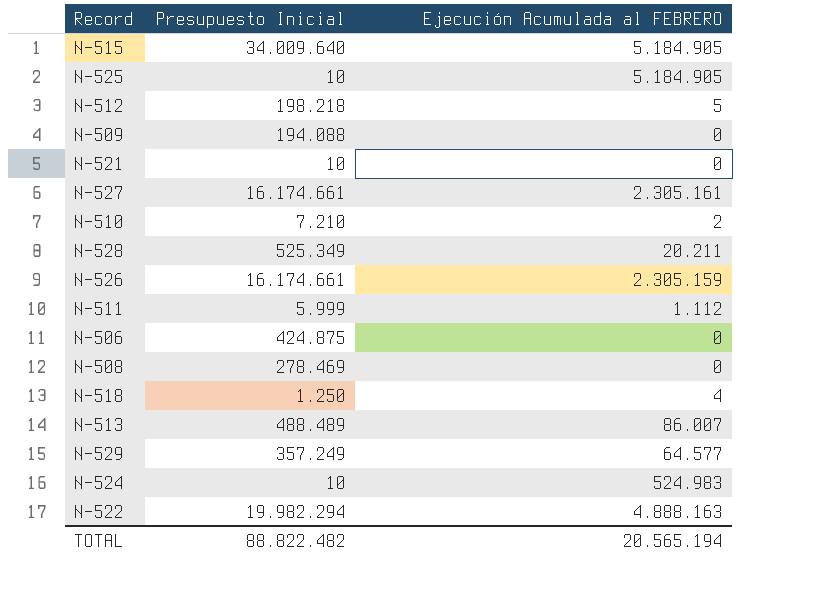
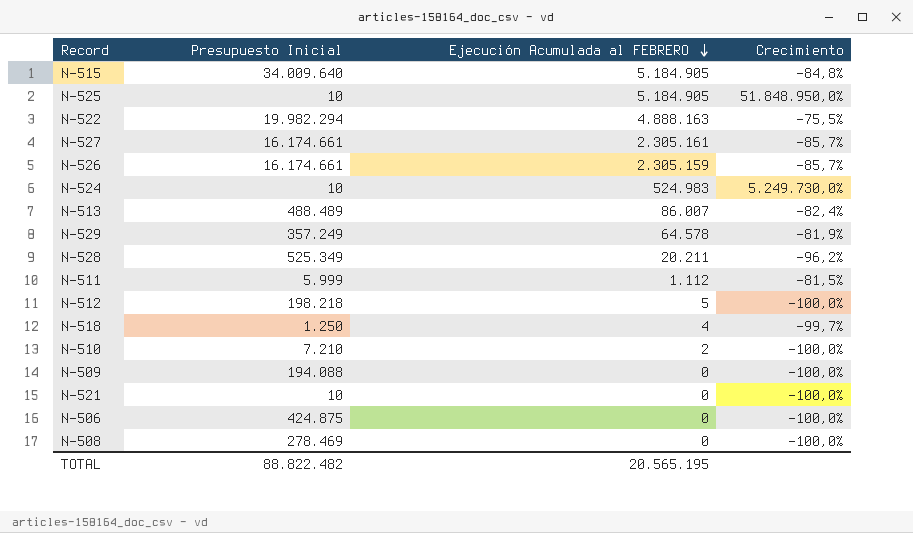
row order: none -> Ejecución Acumulada al FEBRERO descending
column Crecimiento | formula: none -> ([Ejecución Acumulada al FEBRERO] - [Presupuesto Inicial]) / [Presupuesto Inicial]
N-529 | Ejecución Acumulada al FEBRERO: 64.577 -> 64.578
TOTAL | Ejecución Acumulada al FEBRERO: 20.565.194 -> 20.565.195

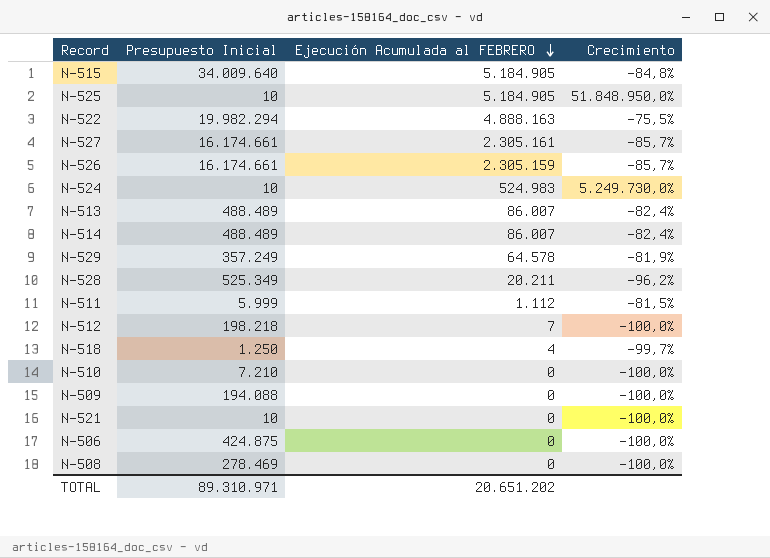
row N-514: none -> 488.489 | 86.007 | -82,4%
N-512 | Ejecución Acumulada al FEBRERO: 5 -> 7
N-510 | Ejecución Acumulada al FEBRERO: 2 -> 0
TOTAL | Presupuesto Inicial: 88.822.482 -> 89.310.971
TOTAL | Ejecución Acumulada al FEBRERO: 20.565.195 -> 20.651.202

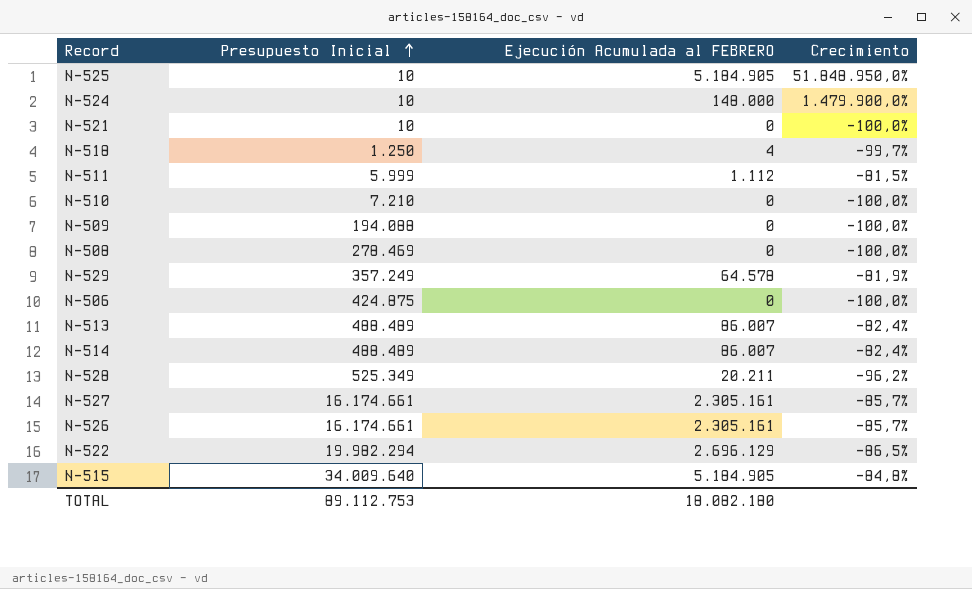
row order: Ejecución Acumulada al FEBRERO descending -> Presupuesto Inicial ascending
row N-512: 198.218 | 7 | -100,0% -> none
N-524 | Ejecución Acumulada al FEBRERO: 524.983 -> 148.000
N-524 | Crecimiento: 5.249.730,0% -> 1.479.900,0%
N-526 | Ejecución Acumulada al FEBRERO: 2.305.159 -> 2.305.161
N-522 | Ejecución Acumulada al FEBRERO: 4.888.163 -> 2.696.129
N-522 | Crecimiento: -75,5% -> -86,5%
TOTAL | Presupuesto Inicial: 89.310.971 -> 89.112.753
TOTAL | Ejecución Acumulada al FEBRERO: 20.651.202 -> 18.082.180

